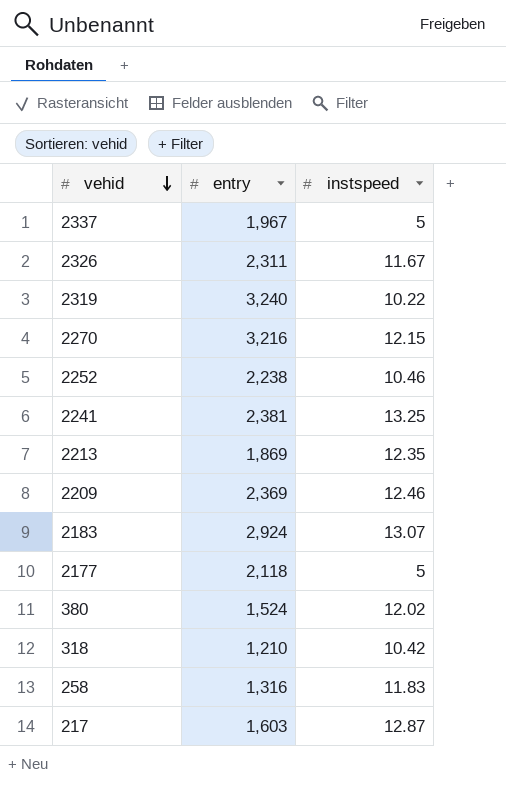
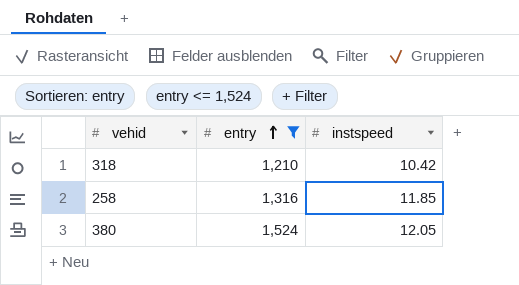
filter: none -> entry <= 1,524
row order: vehid descending -> entry ascending
258 | instspeed: 11.83 -> 11.85
380 | instspeed: 12.02 -> 12.05

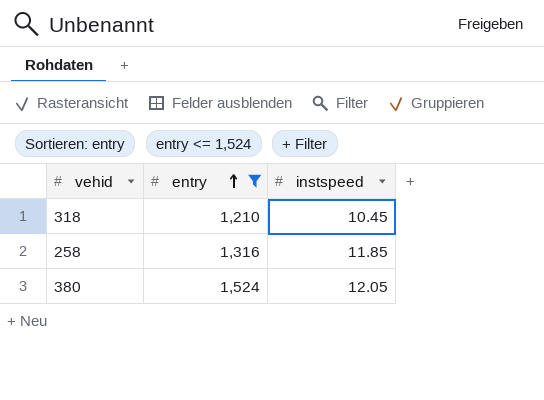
318 | instspeed: 10.42 -> 10.45

